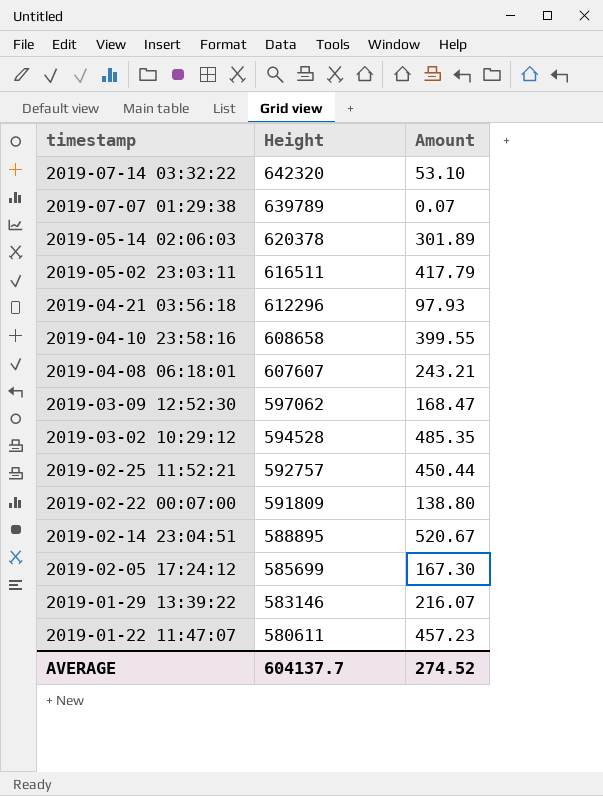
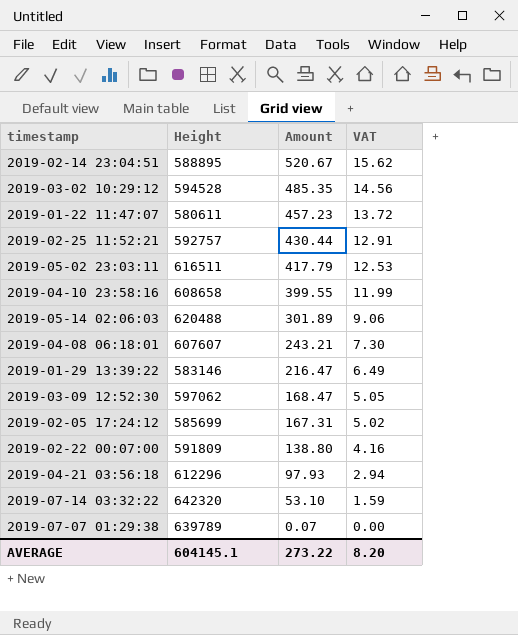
row order: timestamp descending -> Amount descending
column VAT | formula: none -> [Amount] * 0.03
2019-02-25 11:52:21 | Amount: 450.44 -> 430.44
2019-05-14 02:06:03 | Height: 620378 -> 620488
2019-01-29 13:39:22 | Amount: 216.07 -> 216.47
2019-02-05 17:24:12 | Amount: 167.30 -> 167.31
AVERAGE | Height: 604137.7 -> 604145.1
AVERAGE | Amount: 274.52 -> 273.22

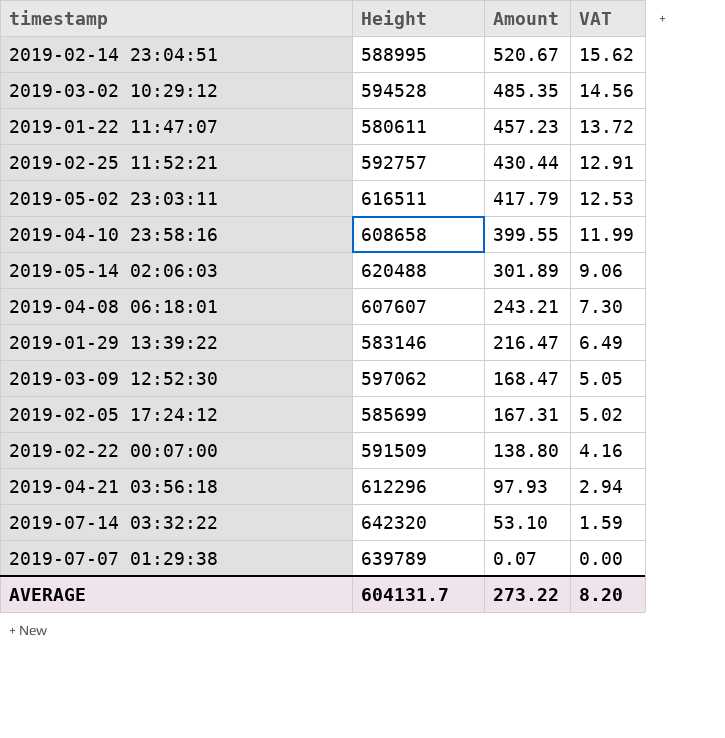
2019-02-14 23:04:51 | Height: 588895 -> 588995
2019-02-22 00:07:00 | Height: 591809 -> 591509
AVERAGE | Height: 604145.1 -> 604131.7

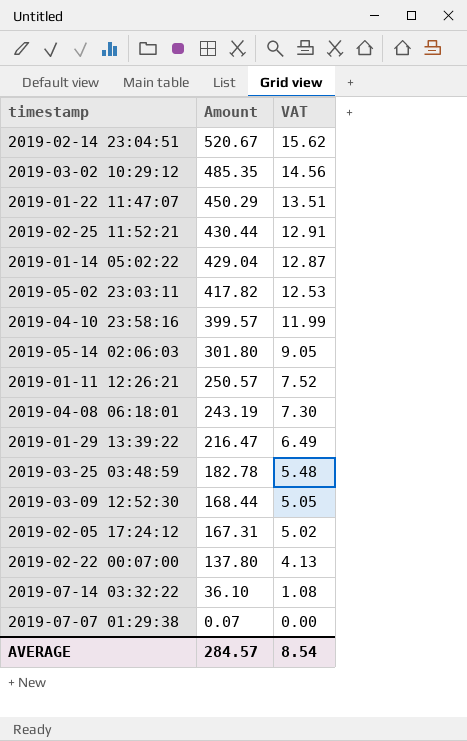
column Height | position: 2 -> none
row 2019-04-21 03:56:18: 612296 | 97.93 | 2.94 -> none
2019-01-22 11:47:07 | Amount: 457.23 -> 450.29
2019-01-22 11:47:07 | VAT: 13.72 -> 13.51
row 2019-01-14 05:02:22: none -> 429.04 | 12.87
2019-05-02 23:03:11 | Amount: 417.79 -> 417.82
2019-04-10 23:58:16 | Amount: 399.55 -> 399.57
2019-05-14 02:06:03 | Amount: 301.89 -> 301.80
2019-05-14 02:06:03 | VAT: 9.06 -> 9.05
row 2019-01-11 12:26:21: none -> 250.57 | 7.52
2019-04-08 06:18:01 | Amount: 243.21 -> 243.19
row 2019-03-25 03:48:59: none -> 182.78 | 5.48
2019-03-09 12:52:30 | Amount: 168.47 -> 168.44
2019-02-22 00:07:00 | Amount: 138.80 -> 137.80
2019-02-22 00:07:00 | VAT: 4.16 -> 4.13
2019-07-14 03:32:22 | Amount: 53.10 -> 36.10
2019-07-14 03:32:22 | VAT: 1.59 -> 1.08
AVERAGE | Amount: 273.22 -> 284.57
AVERAGE | VAT: 8.20 -> 8.54

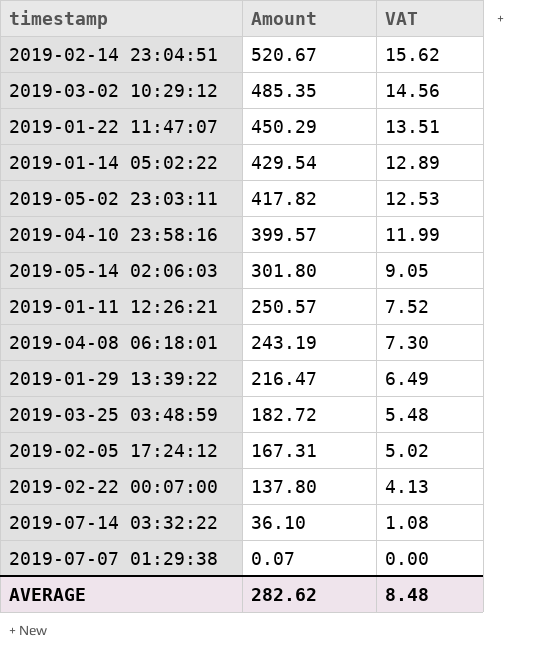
row 2019-02-25 11:52:21: 430.44 | 12.91 -> none
row 2019-03-09 12:52:30: 168.44 | 5.05 -> none
2019-01-14 05:02:22 | Amount: 429.04 -> 429.54
2019-01-14 05:02:22 | VAT: 12.87 -> 12.89
2019-03-25 03:48:59 | Amount: 182.78 -> 182.72
AVERAGE | Amount: 284.57 -> 282.62
AVERAGE | VAT: 8.54 -> 8.48

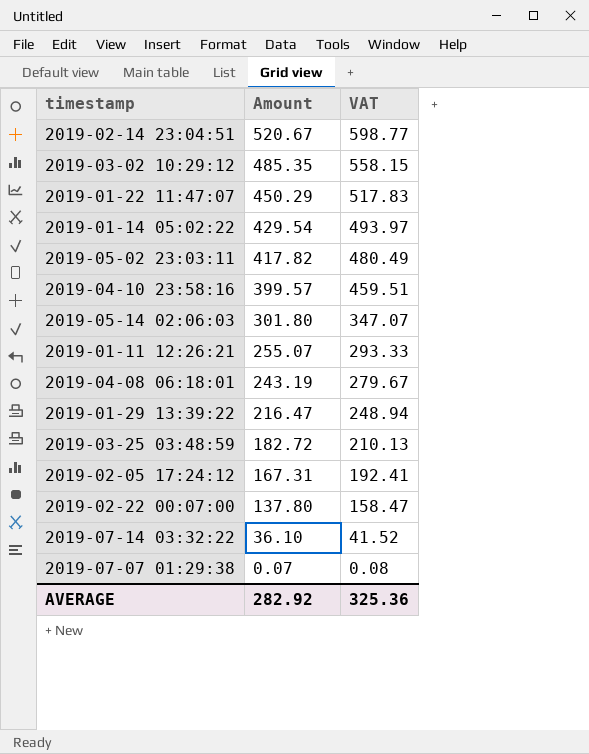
column VAT | formula: [Amount] * 0.03 -> [Amount] * 1.15
2019-01-11 12:26:21 | Amount: 250.57 -> 255.07
AVERAGE | Amount: 282.62 -> 282.92
AVERAGE | VAT: 8.48 -> 325.36

